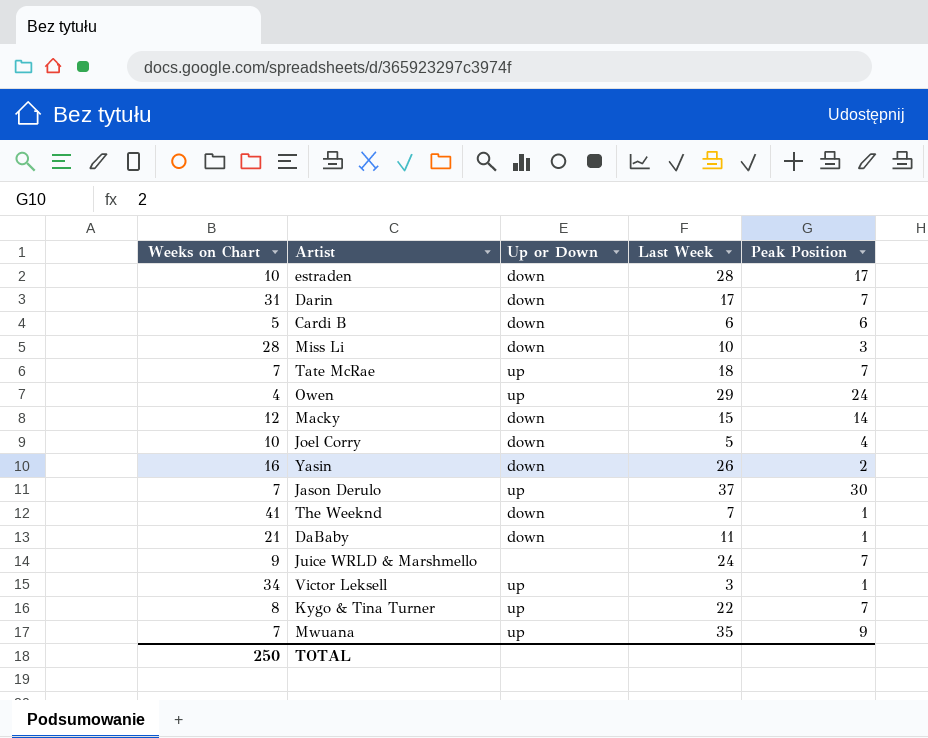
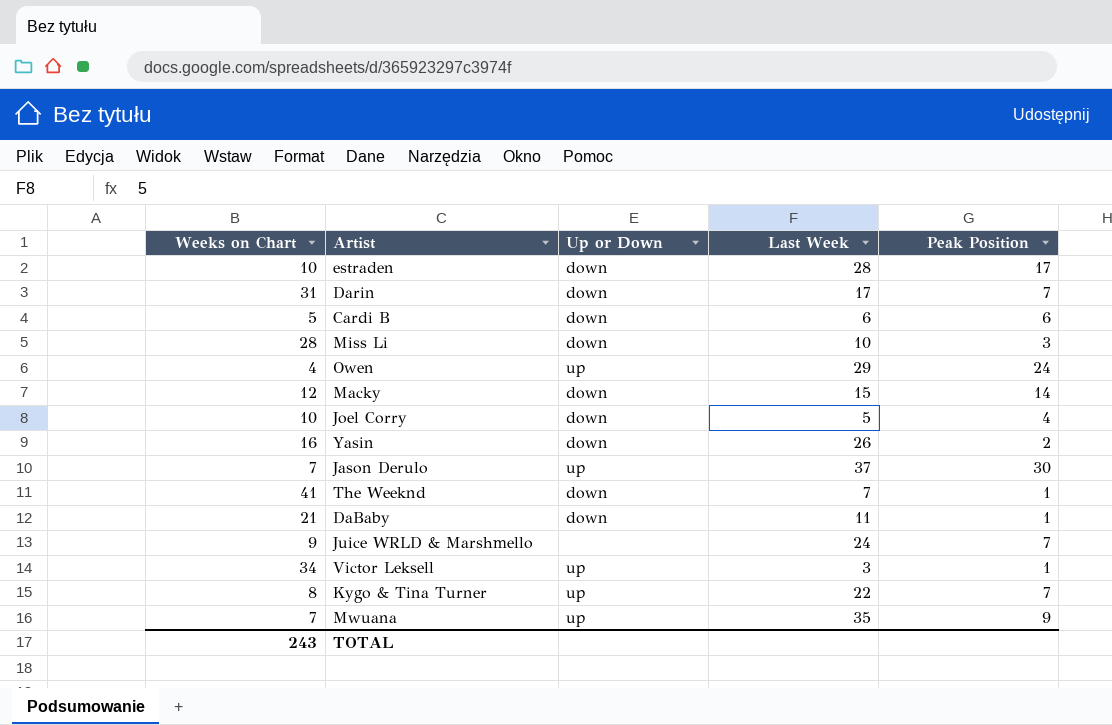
row Tate McRae: 7 | up | 18 | 7 -> none
TOTAL | Weeks on Chart: 250 -> 243

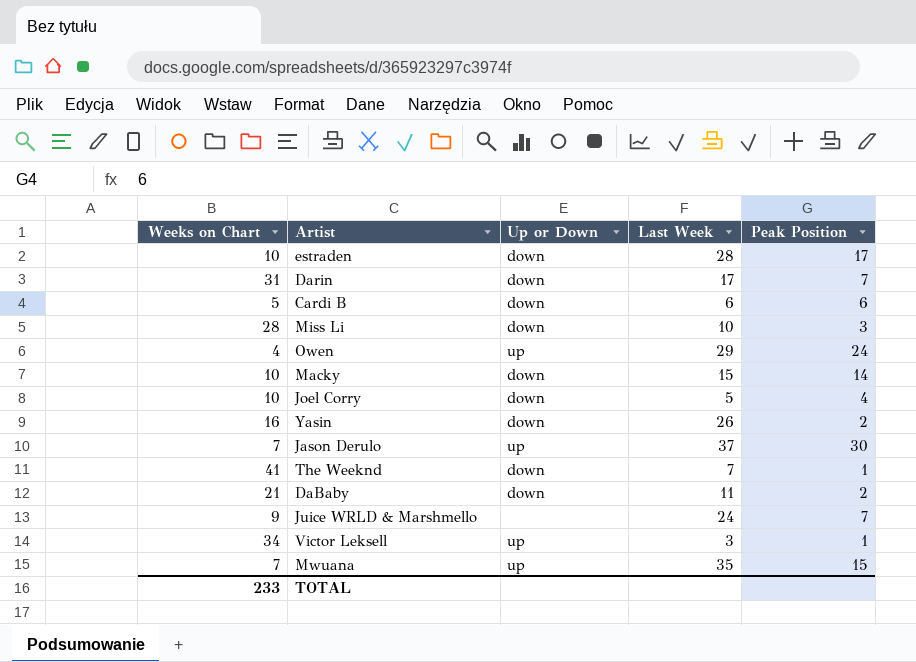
row Kygo & Tina Turner: 8 | up | 22 | 7 -> none
Macky | Weeks on Chart: 12 -> 10
DaBaby | Peak Position: 1 -> 2
Mwuana | Peak Position: 9 -> 15
TOTAL | Weeks on Chart: 243 -> 233

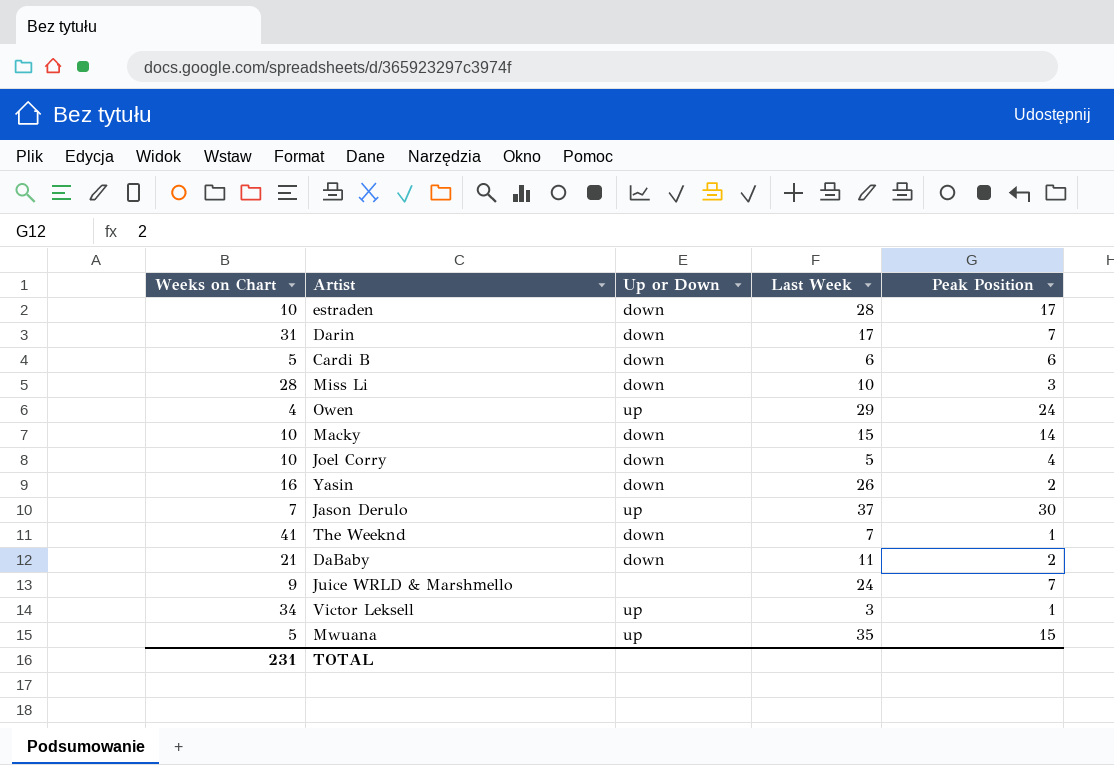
Mwuana | Weeks on Chart: 7 -> 5
TOTAL | Weeks on Chart: 233 -> 231

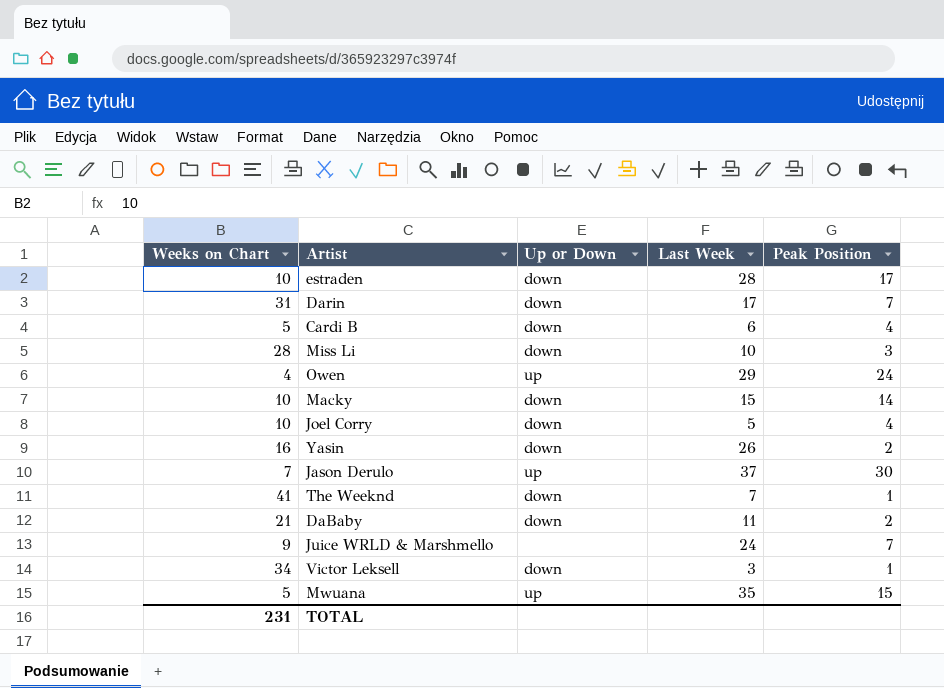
Cardi B | Peak Position: 6 -> 4
Victor Leksell | Up or Down: up -> down

